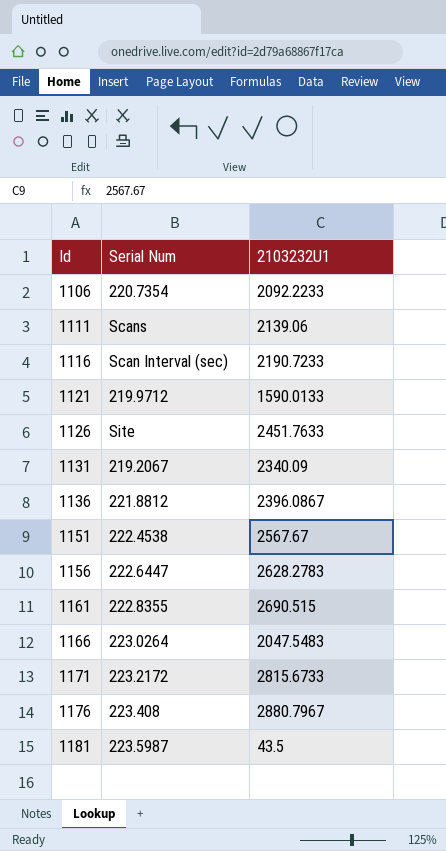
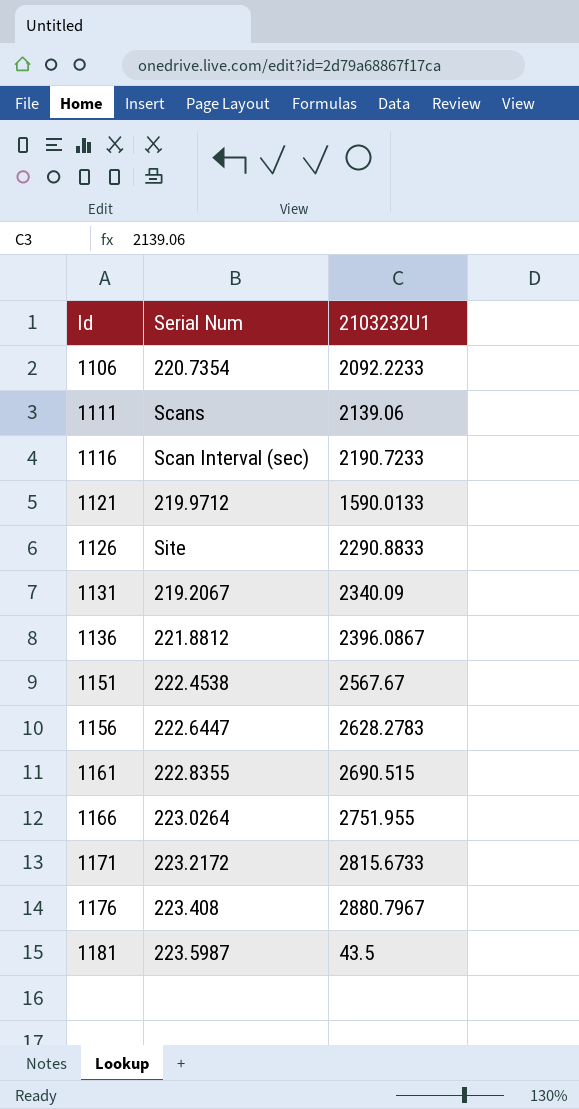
1126 | 2103232U1: 2451.7633 -> 2290.8833
1166 | 2103232U1: 2047.5483 -> 2751.955

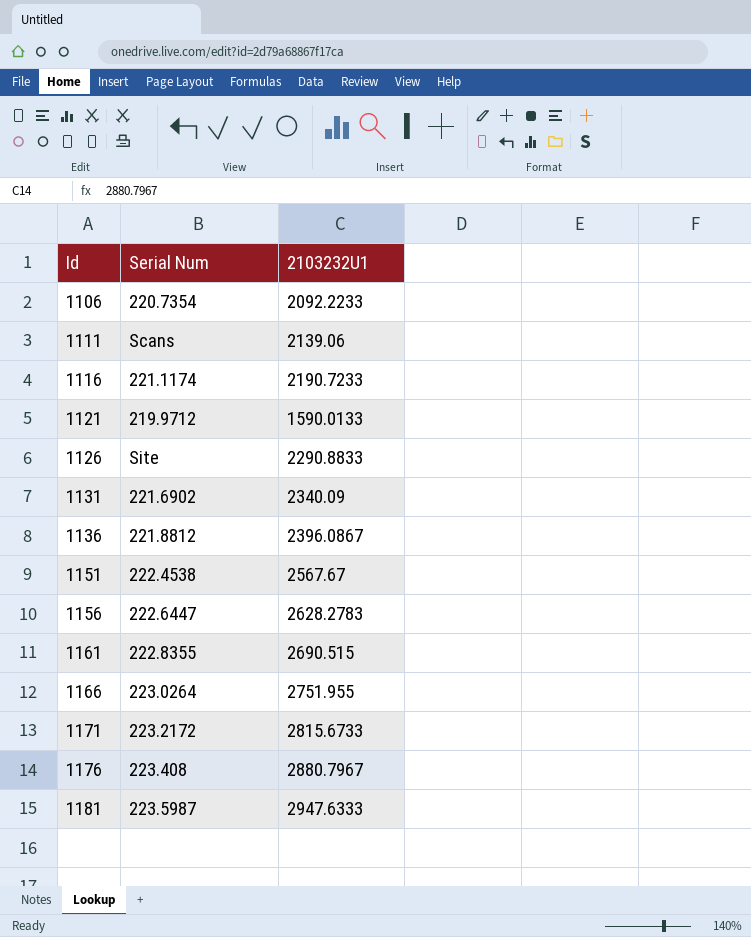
1116 | Serial Num: Scan Interval (sec) -> 221.1174
1131 | Serial Num: 219.2067 -> 221.6902
1181 | 2103232U1: 43.5 -> 2947.6333

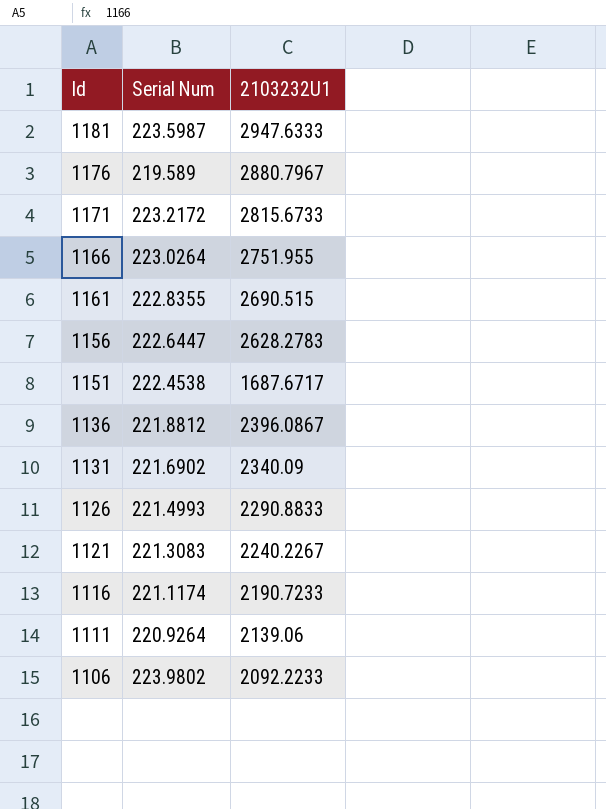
row order: Id ascending -> Id descending
1176 | Serial Num: 223.408 -> 219.589
1151 | 2103232U1: 2567.67 -> 1687.6717
1126 | Serial Num: Site -> 221.4993
1121 | Serial Num: 219.9712 -> 221.3083
1121 | 2103232U1: 1590.0133 -> 2240.2267
1111 | Serial Num: Scans -> 220.9264
1106 | Serial Num: 220.7354 -> 223.9802

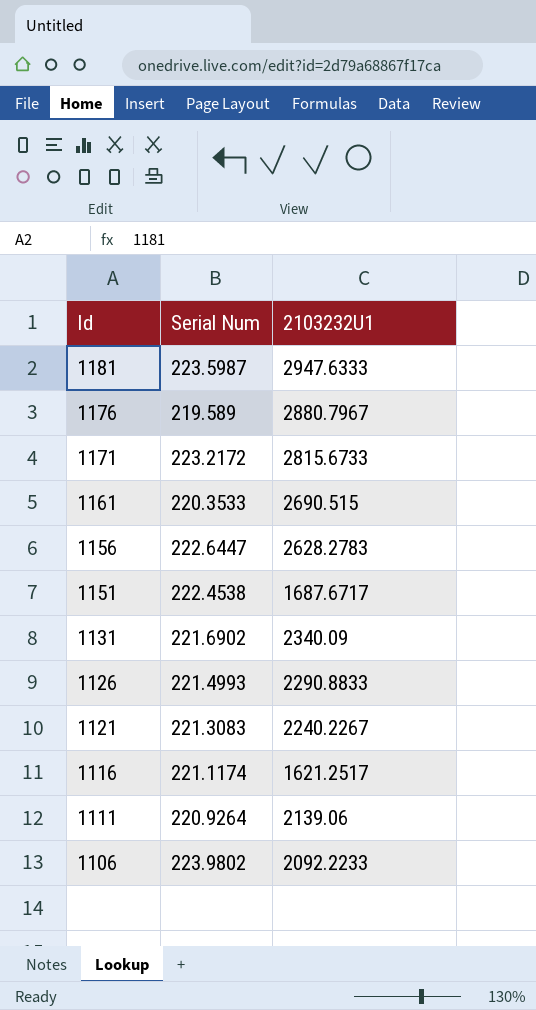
row 1166: 223.0264 | 2751.955 -> none
row 1136: 221.8812 | 2396.0867 -> none
1161 | Serial Num: 222.8355 -> 220.3533
1116 | 2103232U1: 2190.7233 -> 1621.2517

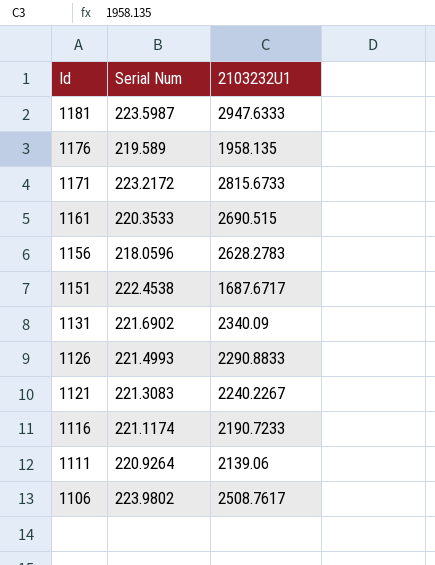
1176 | 2103232U1: 2880.7967 -> 1958.135
1156 | Serial Num: 222.6447 -> 218.0596
1116 | 2103232U1: 1621.2517 -> 2190.7233
1106 | 2103232U1: 2092.2233 -> 2508.7617

